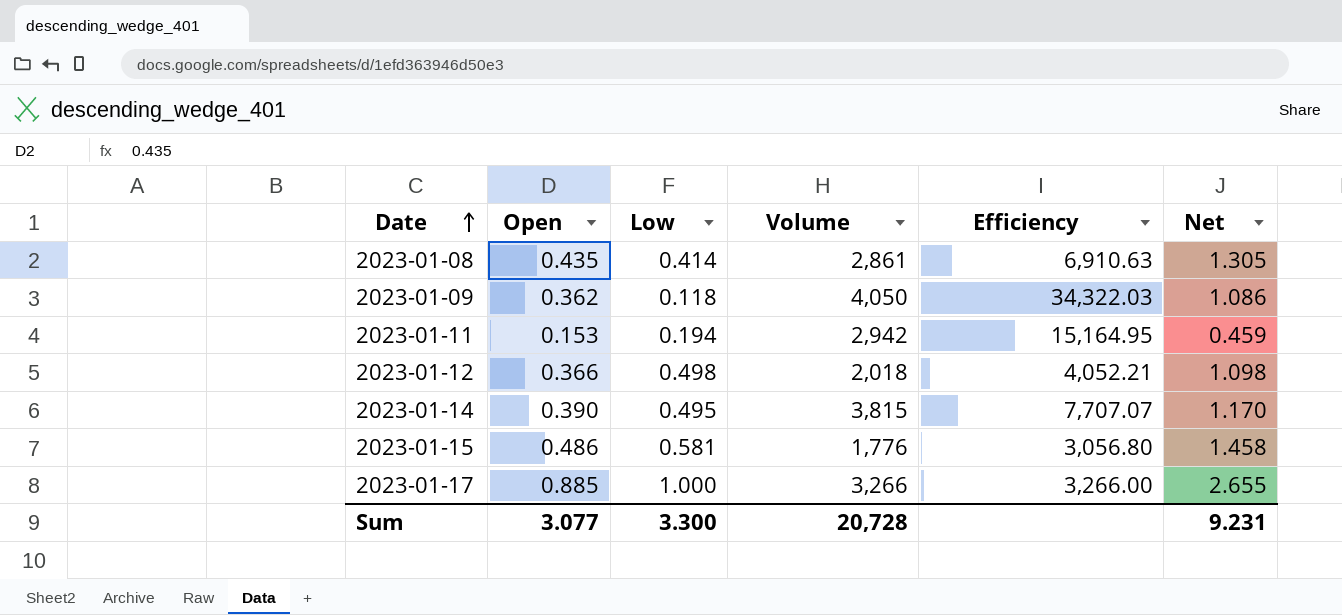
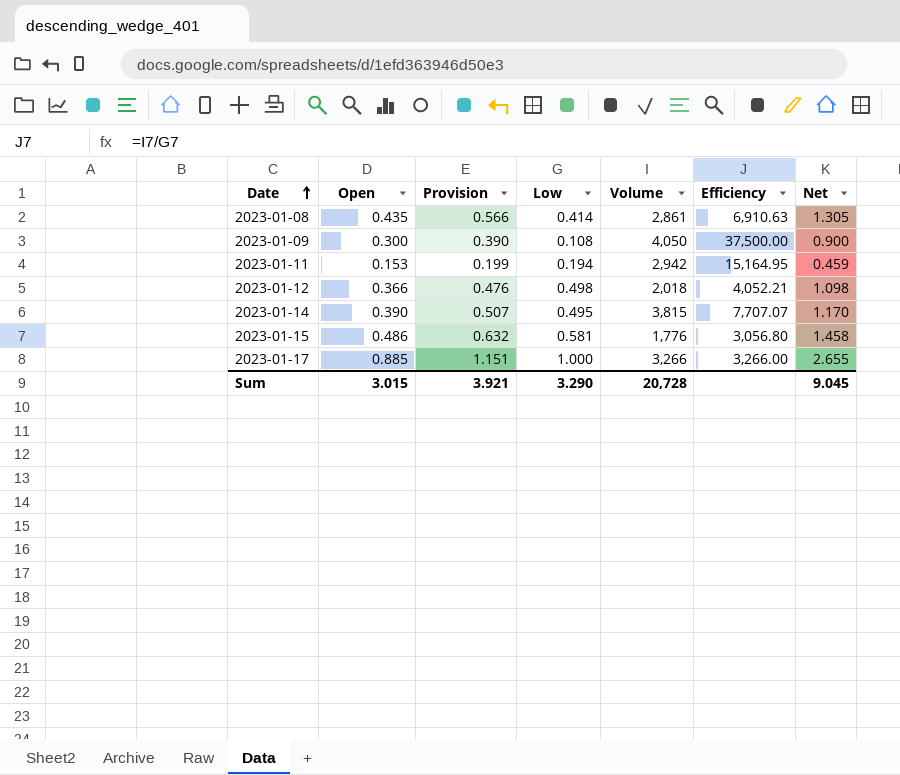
column Provision | formula: none -> [Open] * 1.3
2023-01-09 | Open: 0.362 -> 0.300
2023-01-09 | Low: 0.118 -> 0.108
2023-01-09 | Efficiency: 34,322.03 -> 37,500.00
2023-01-09 | Net: 1.086 -> 0.900
Sum | Open: 3.077 -> 3.015
Sum | Low: 3.300 -> 3.290
Sum | Net: 9.231 -> 9.045

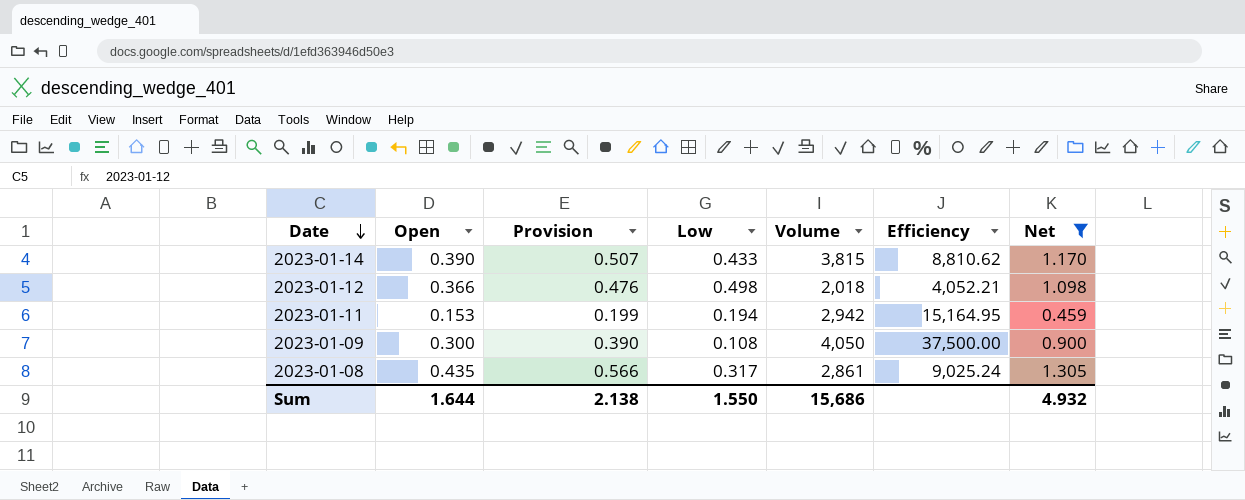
filter: none -> Net <= 1.305
row order: Date ascending -> Date descending
2023-01-14 | Low: 0.495 -> 0.433
2023-01-14 | Efficiency: 7,707.07 -> 8,810.62
2023-01-08 | Low: 0.414 -> 0.317
2023-01-08 | Efficiency: 6,910.63 -> 9,025.24
Sum | Open: 3.015 -> 1.644
Sum | Provision: 3.921 -> 2.138
Sum | Low: 3.290 -> 1.550
Sum | Volume: 20,728 -> 15,686
Sum | Net: 9.045 -> 4.932

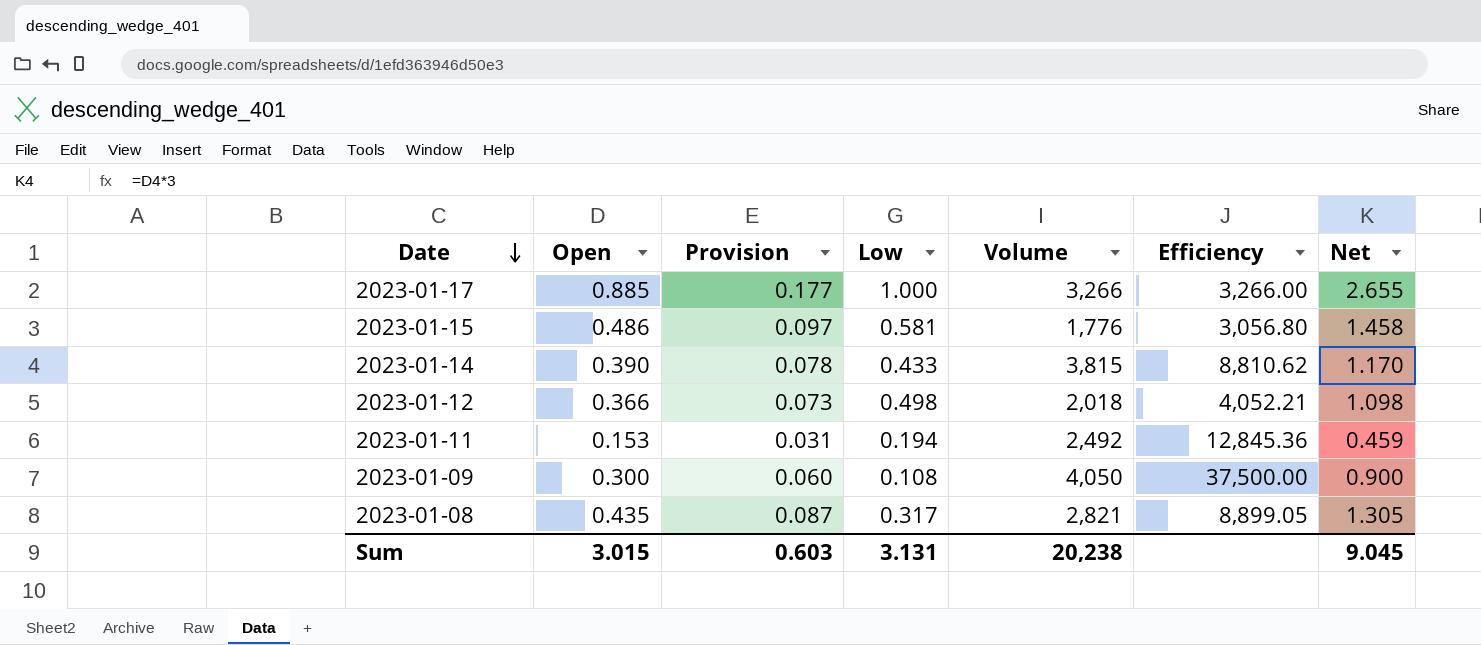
filter: Net <= 1.305 -> none
column Provision | formula: [Open] * 1.3 -> [Open] * 0.2
2023-01-11 | Volume: 2,942 -> 2,492
2023-01-11 | Efficiency: 15,164.95 -> 12,845.36
2023-01-08 | Volume: 2,861 -> 2,821
2023-01-08 | Efficiency: 9,025.24 -> 8,899.05
Sum | Open: 1.644 -> 3.015
Sum | Provision: 2.138 -> 0.603
Sum | Low: 1.550 -> 3.131
Sum | Volume: 15,686 -> 20,238
Sum | Net: 4.932 -> 9.045

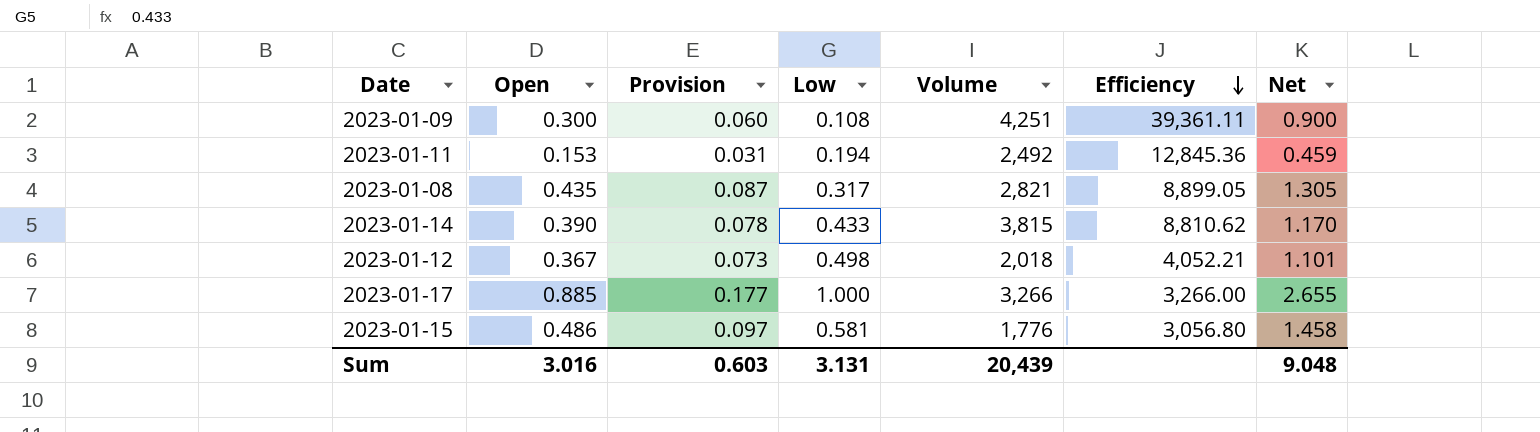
row order: Date descending -> Efficiency descending
2023-01-09 | Volume: 4,050 -> 4,251
2023-01-09 | Efficiency: 37,500.00 -> 39,361.11
2023-01-12 | Open: 0.366 -> 0.367
2023-01-12 | Net: 1.098 -> 1.101
Sum | Open: 3.015 -> 3.016
Sum | Volume: 20,238 -> 20,439
Sum | Net: 9.045 -> 9.048

